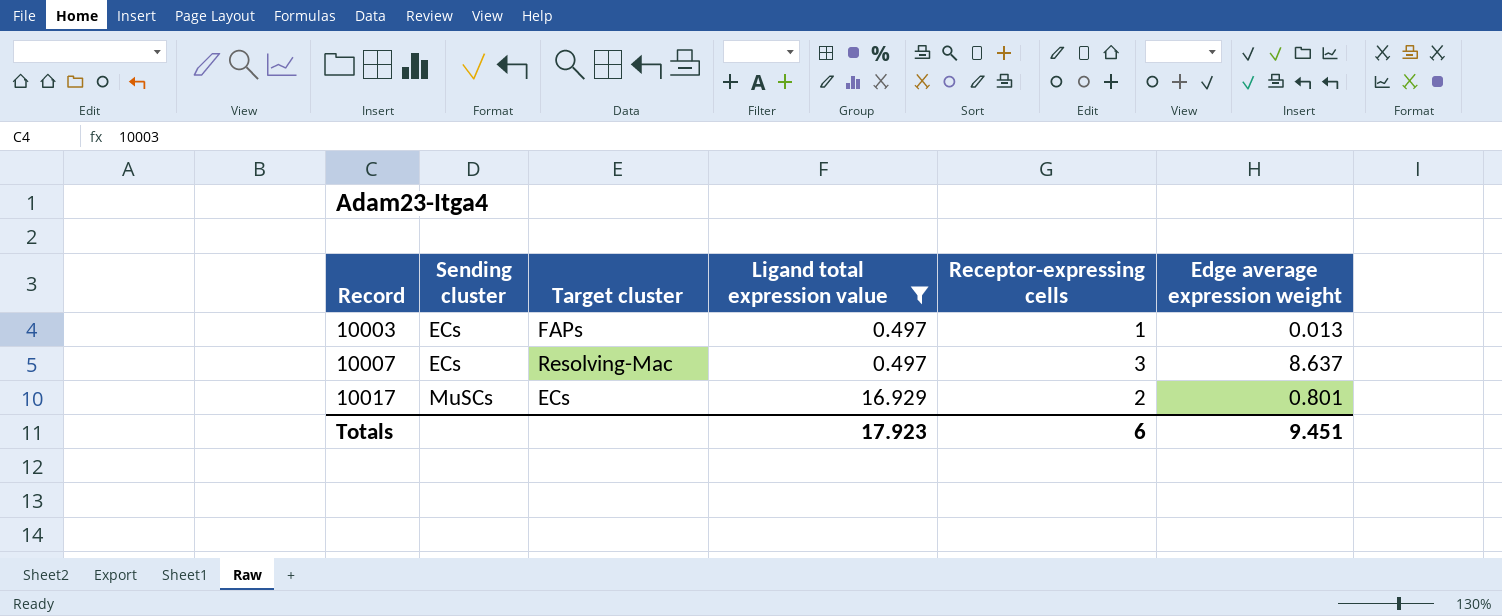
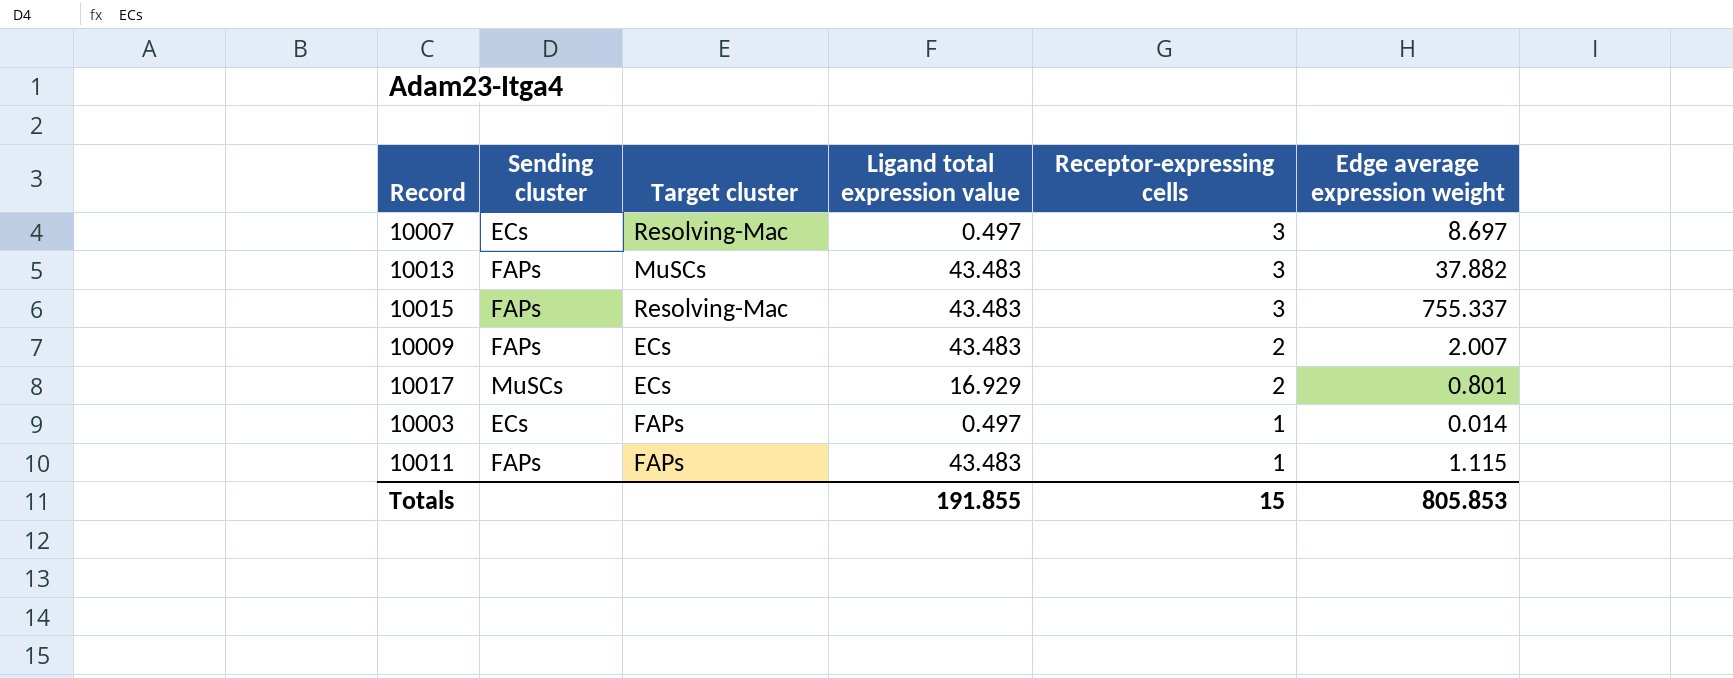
filter: Ligand total expression value != 43.483 -> none
row order: Record ascending -> Receptor-expressing cells descending
10007 | Edge average expression weight: 8.637 -> 8.697
10003 | Edge average expression weight: 0.013 -> 0.014
Totals | Ligand total expression value: 17.923 -> 191.855
Totals | Receptor-expressing cells: 6 -> 15
Totals | Edge average expression weight: 9.451 -> 805.853

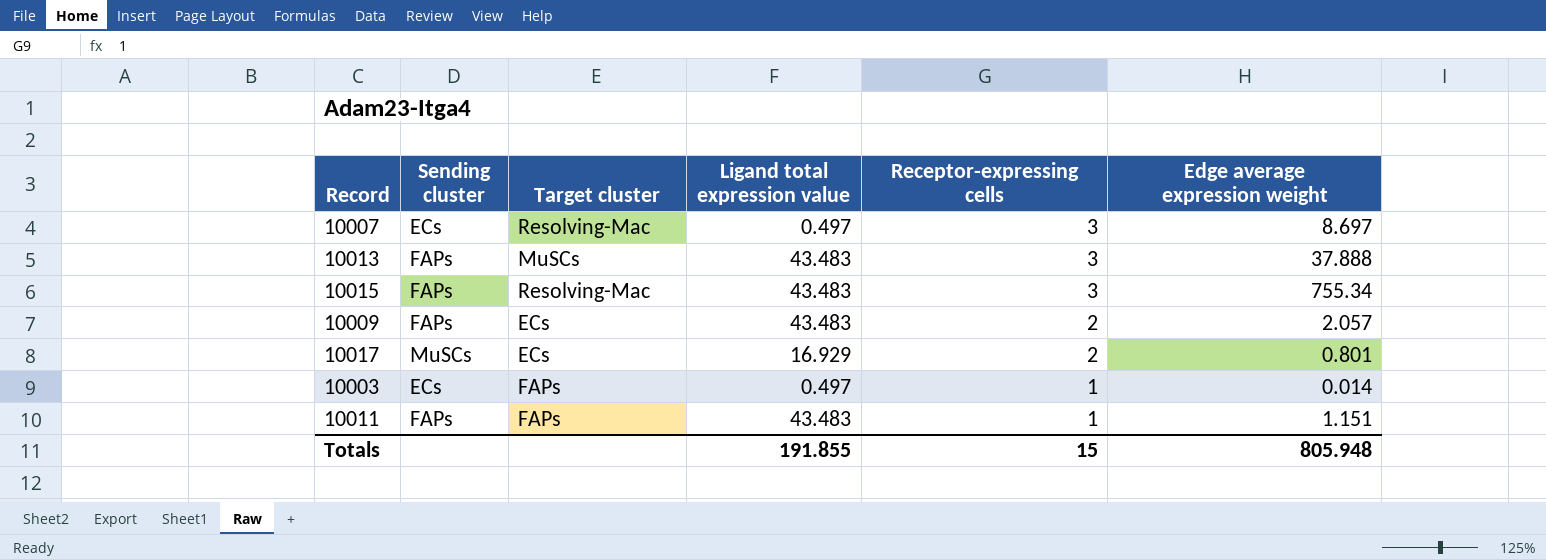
10013 | Edge average expression weight: 37.882 -> 37.888
10015 | Edge average expression weight: 755.337 -> 755.34
10009 | Edge average expression weight: 2.007 -> 2.057
10011 | Edge average expression weight: 1.115 -> 1.151
Totals | Edge average expression weight: 805.853 -> 805.948

